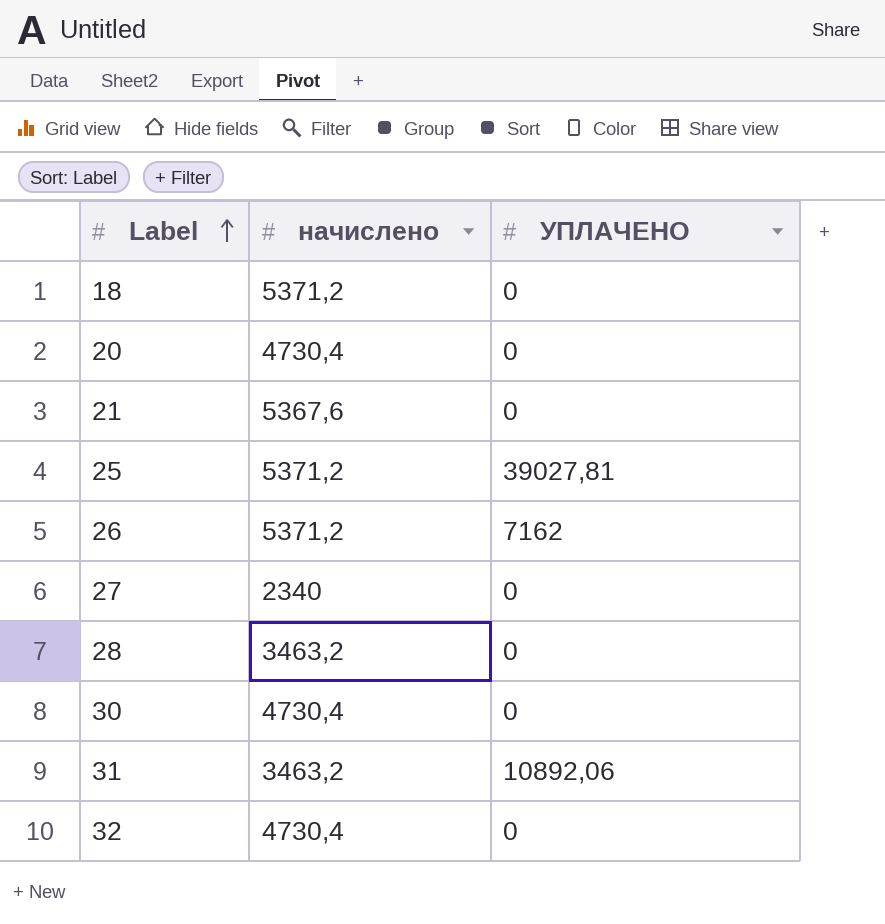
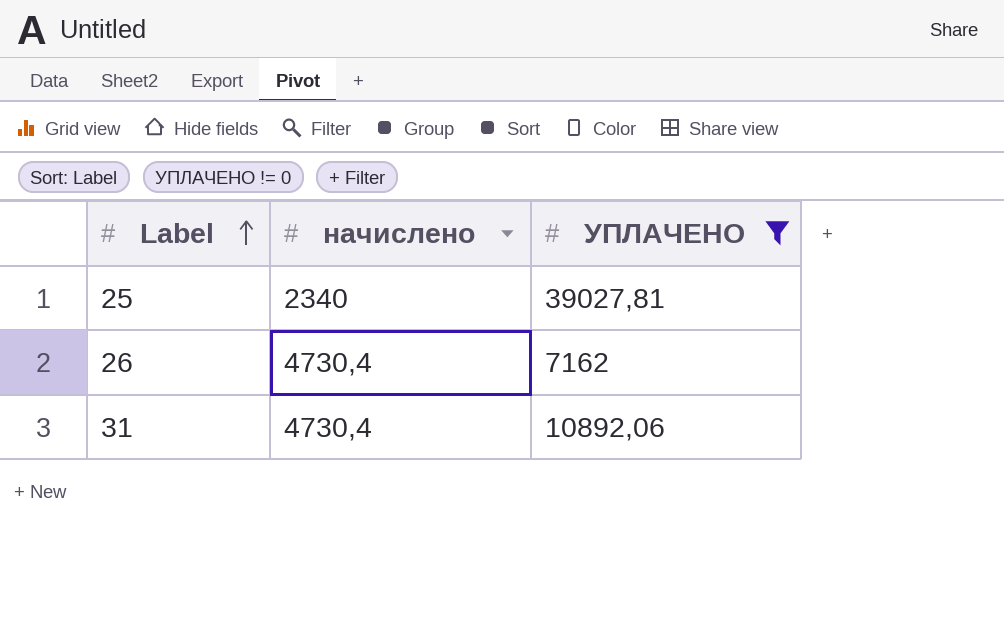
filter: none -> УПЛАЧЕНО != 0
25 | начислено: 5371,2 -> 2340
26 | начислено: 5371,2 -> 4730,4
31 | начислено: 3463,2 -> 4730,4

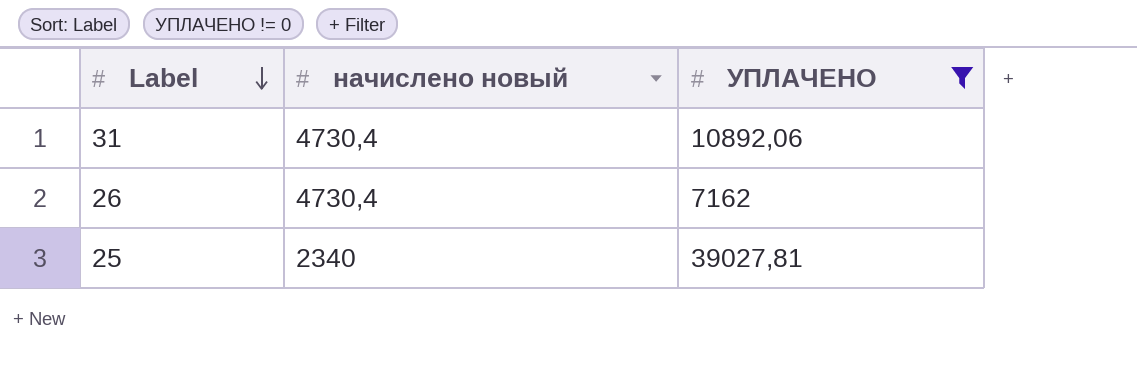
row order: Label ascending -> Label descending
column name: начислено -> начислено новый

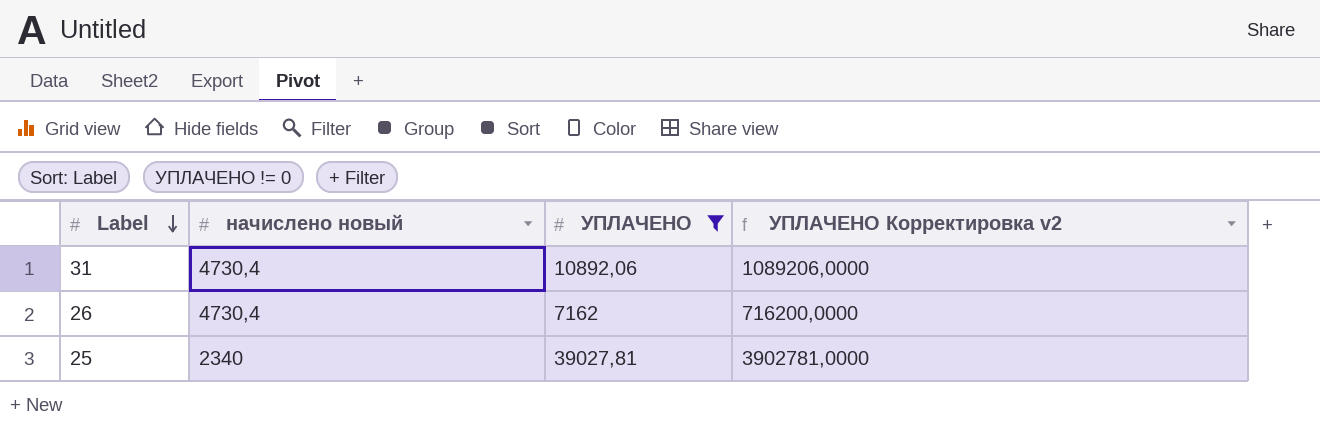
column УПЛАЧЕНО Корректировка v2 | formula: none -> [УПЛАЧЕНО] * 100

